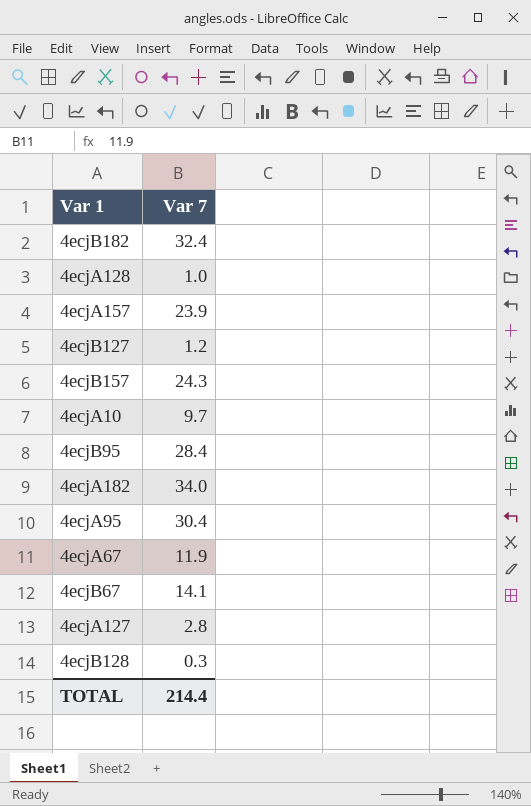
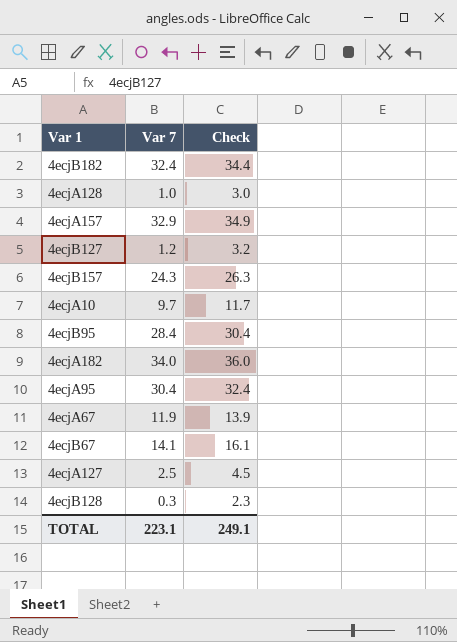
column Check | formula: none -> [Var 7] + 2
4ecjA157 | Var 7: 23.9 -> 32.9
4ecjA127 | Var 7: 2.8 -> 2.5
TOTAL | Var 7: 214.4 -> 223.1

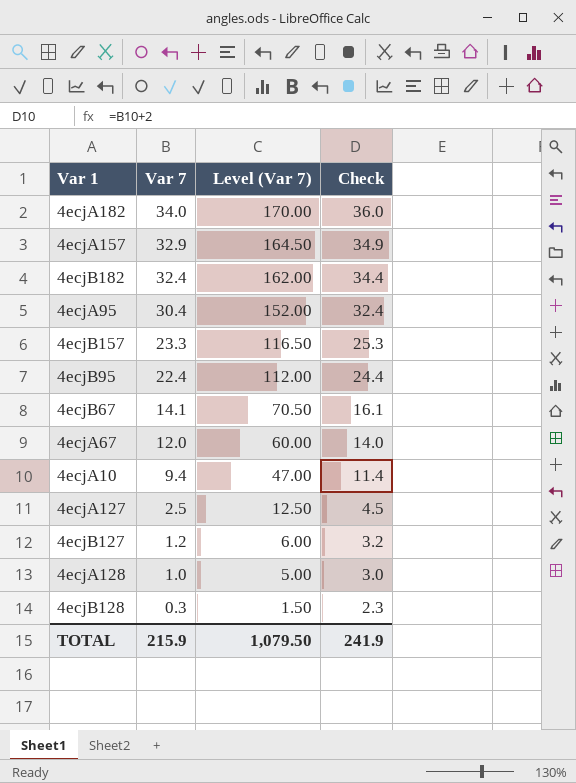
row order: none -> Var 7 descending
column Level (Var 7) | formula: none -> [Var 7] * 5
4ecjB157 | Var 7: 24.3 -> 23.3
4ecjB157 | Check: 26.3 -> 25.3
4ecjB95 | Var 7: 28.4 -> 22.4
4ecjB95 | Check: 30.4 -> 24.4
4ecjA67 | Var 7: 11.9 -> 12.0
4ecjA67 | Check: 13.9 -> 14.0
4ecjA10 | Var 7: 9.7 -> 9.4
4ecjA10 | Check: 11.7 -> 11.4
TOTAL | Var 7: 223.1 -> 215.9
TOTAL | Check: 249.1 -> 241.9

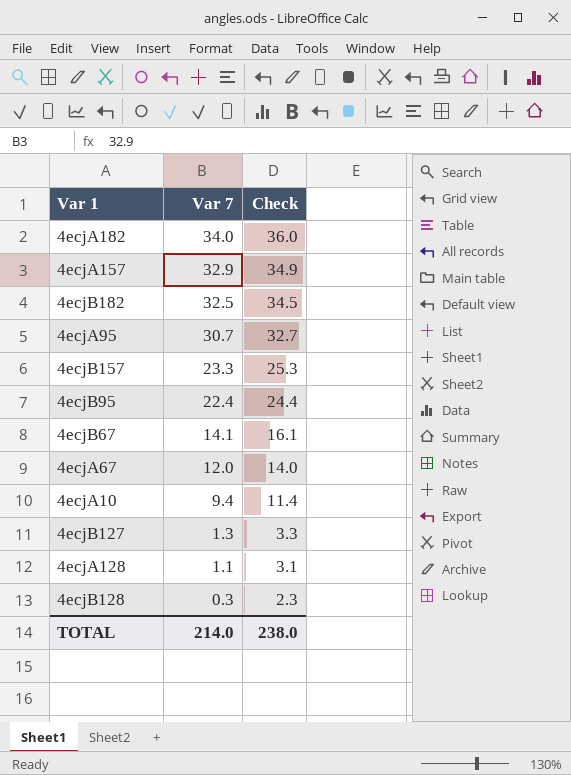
column Level (Var 7) | formula: [Var 7] * 5 -> none
row 4ecjA127: 2.5 | 12.50 | 4.5 -> none
4ecjB182 | Var 7: 32.4 -> 32.5
4ecjB182 | Check: 34.4 -> 34.5
4ecjA95 | Var 7: 30.4 -> 30.7
4ecjA95 | Check: 32.4 -> 32.7
4ecjB127 | Var 7: 1.2 -> 1.3
4ecjB127 | Check: 3.2 -> 3.3
4ecjA128 | Var 7: 1.0 -> 1.1
4ecjA128 | Check: 3.0 -> 3.1
TOTAL | Var 7: 215.9 -> 214.0
TOTAL | Check: 241.9 -> 238.0

